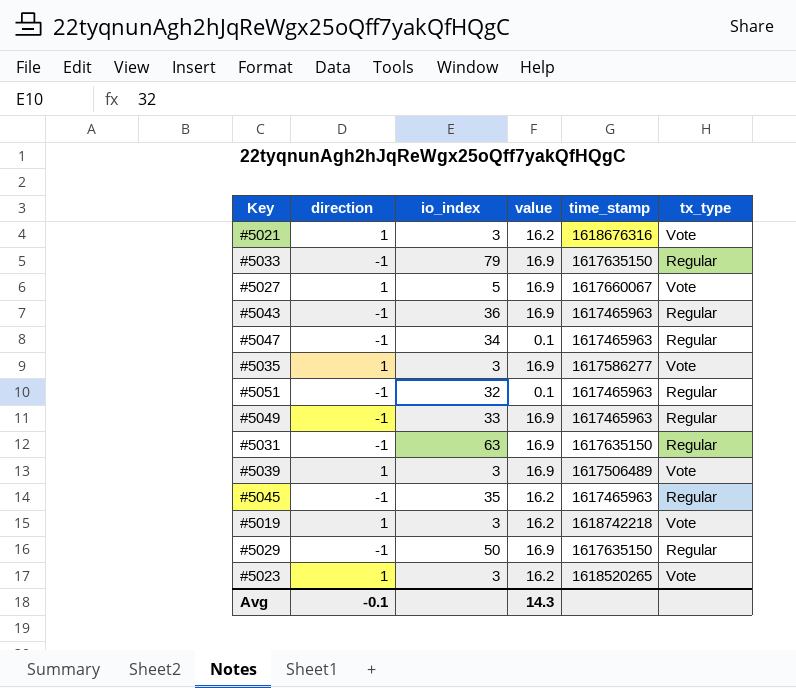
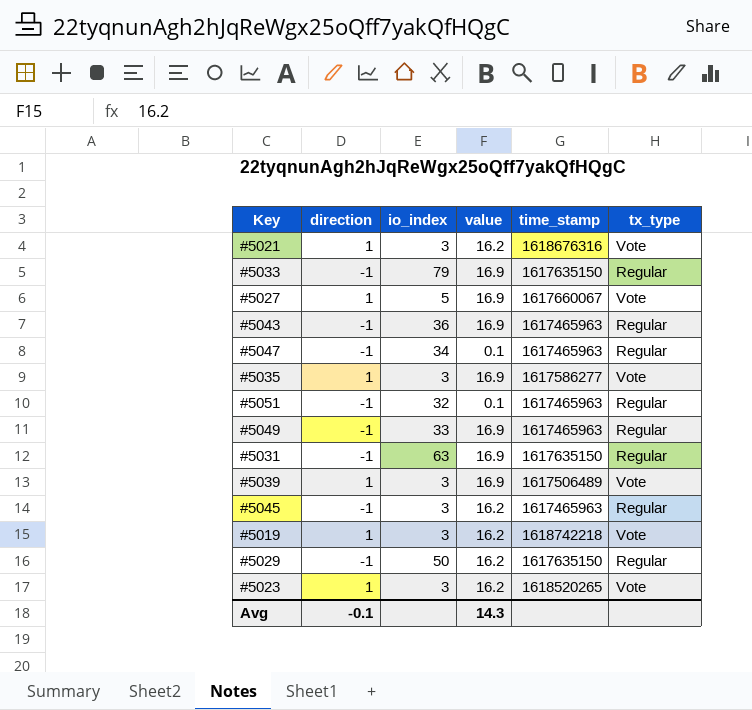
#5045 | io_index: 35 -> 3
#5029 | value: 16.9 -> 16.2

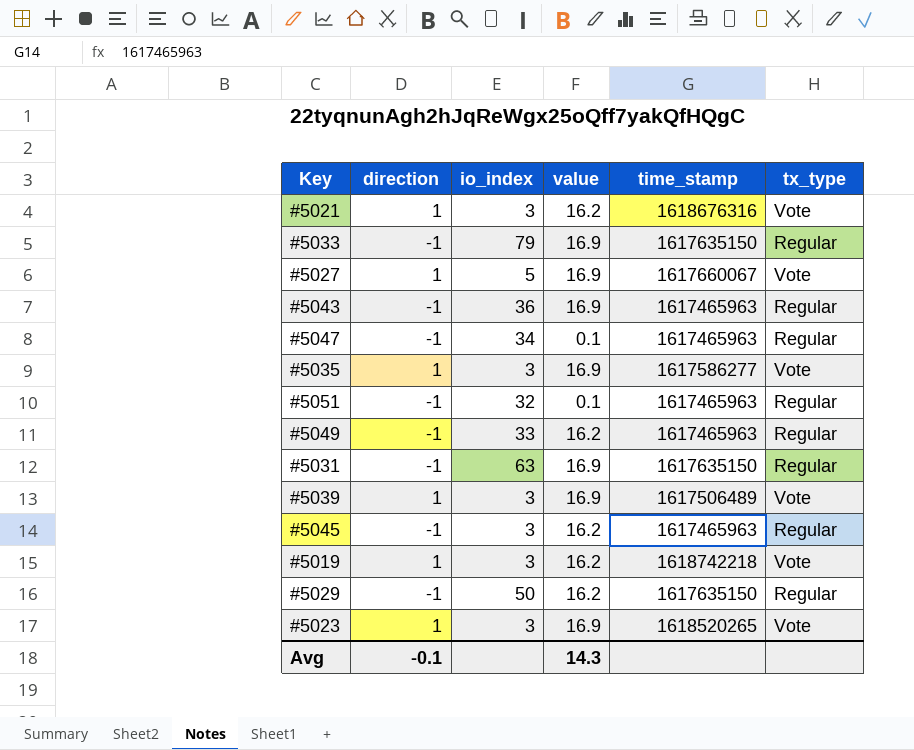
#5049 | value: 16.9 -> 16.2
#5023 | value: 16.2 -> 16.9

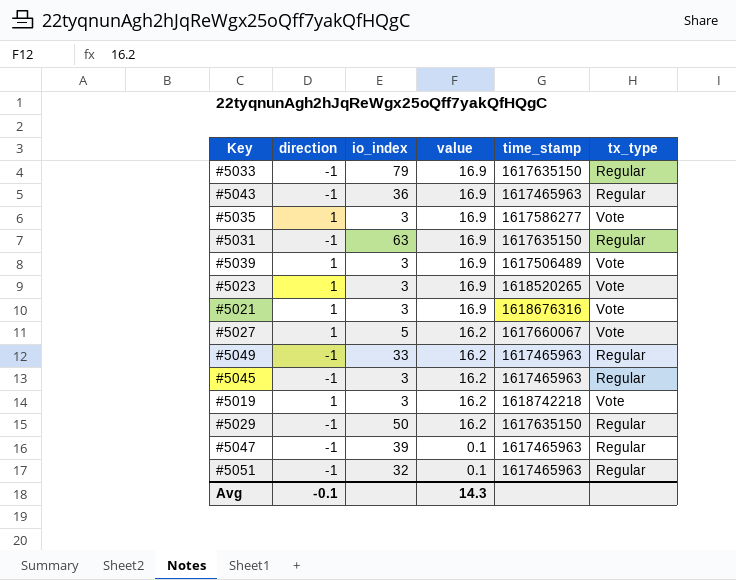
row order: none -> value descending
#5021 | value: 16.2 -> 16.9
#5027 | value: 16.9 -> 16.2
#5047 | io_index: 34 -> 39

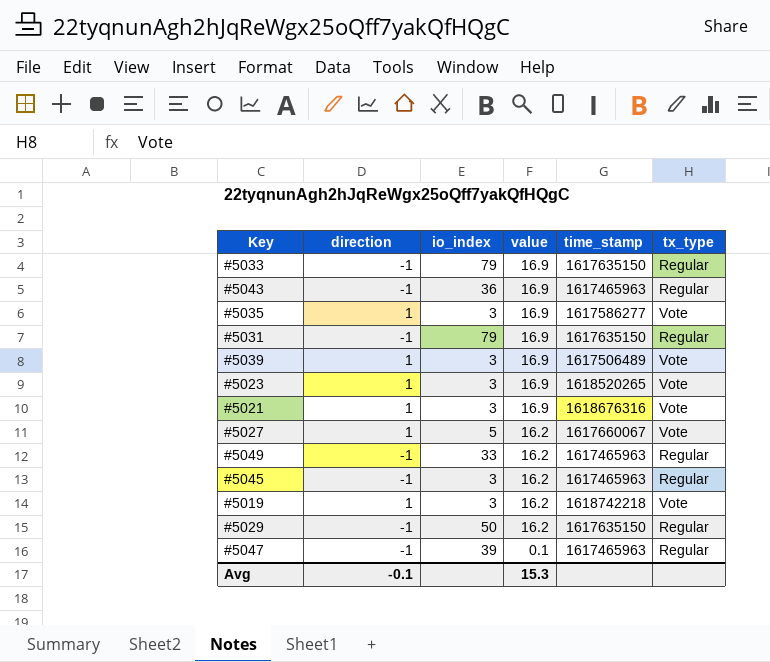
row #5051: -1 | 32 | 0.1 | 1617465963 | Regular -> none
#5031 | io_index: 63 -> 79
Avg | value: 14.3 -> 15.3

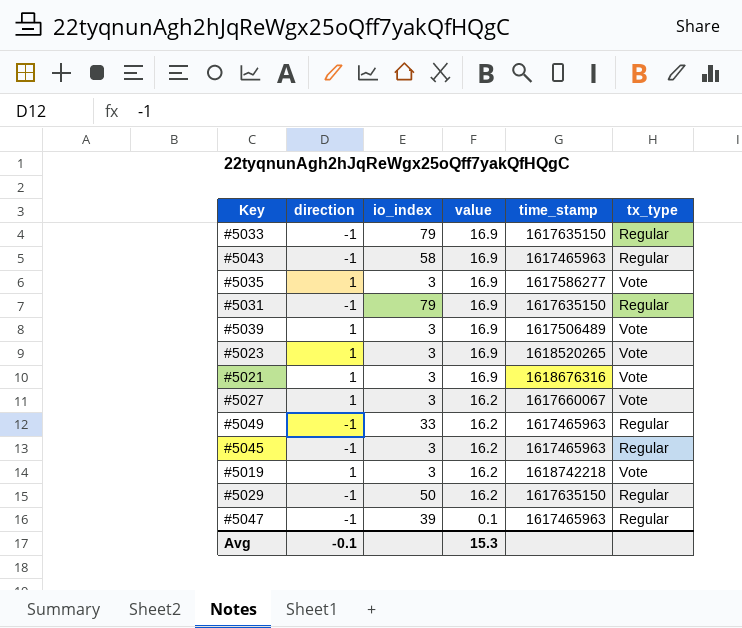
#5043 | io_index: 36 -> 58
#5027 | io_index: 5 -> 3

